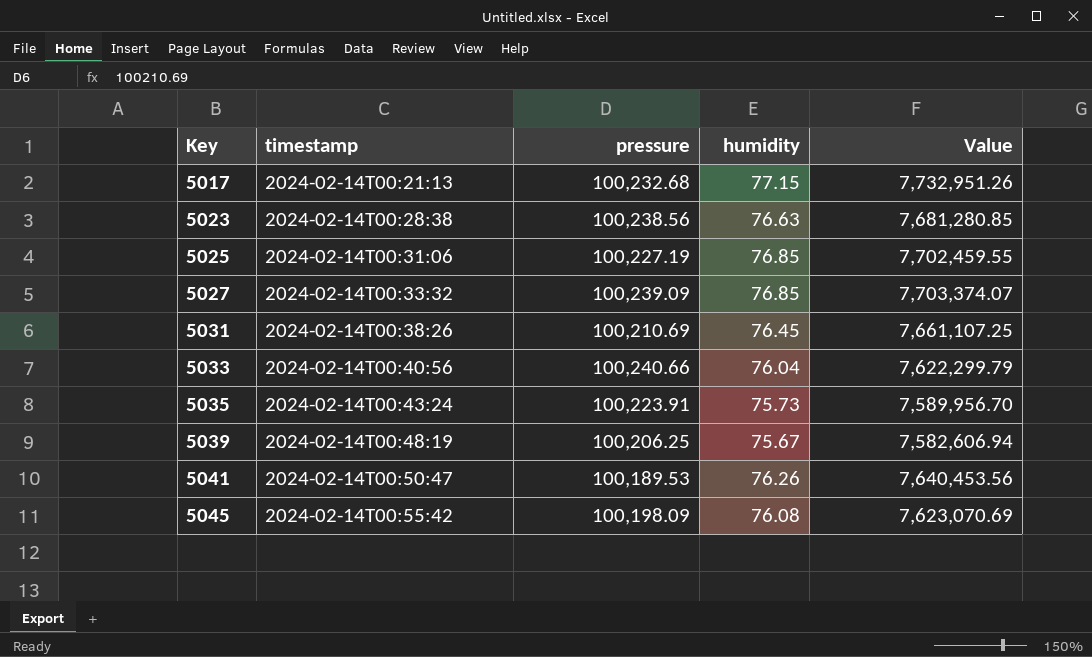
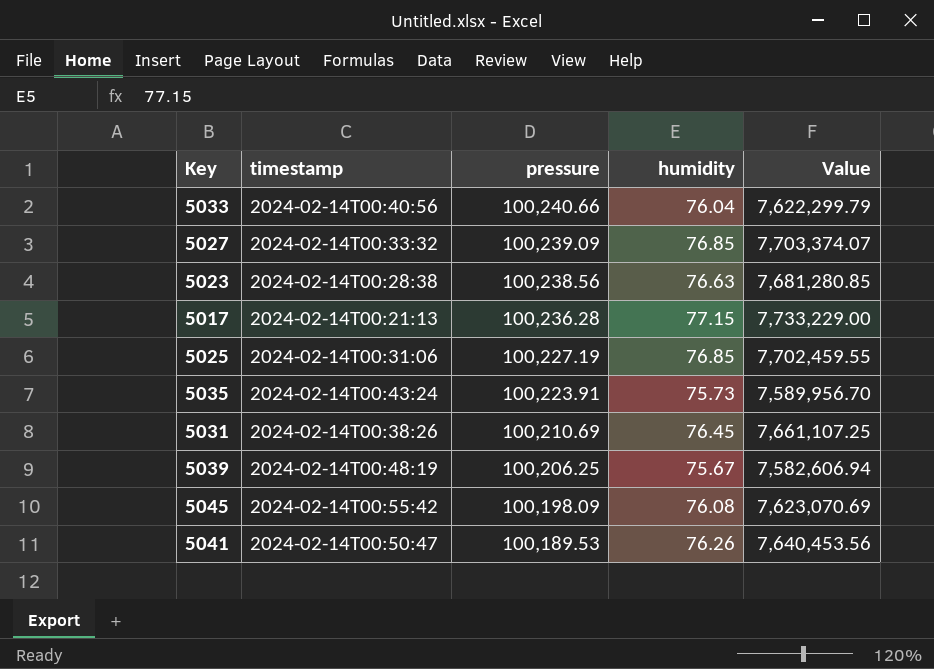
row order: Key ascending -> pressure descending
5017 | pressure: 100,232.68 -> 100,236.28
5017 | Value: 7,732,951.26 -> 7,733,229.00

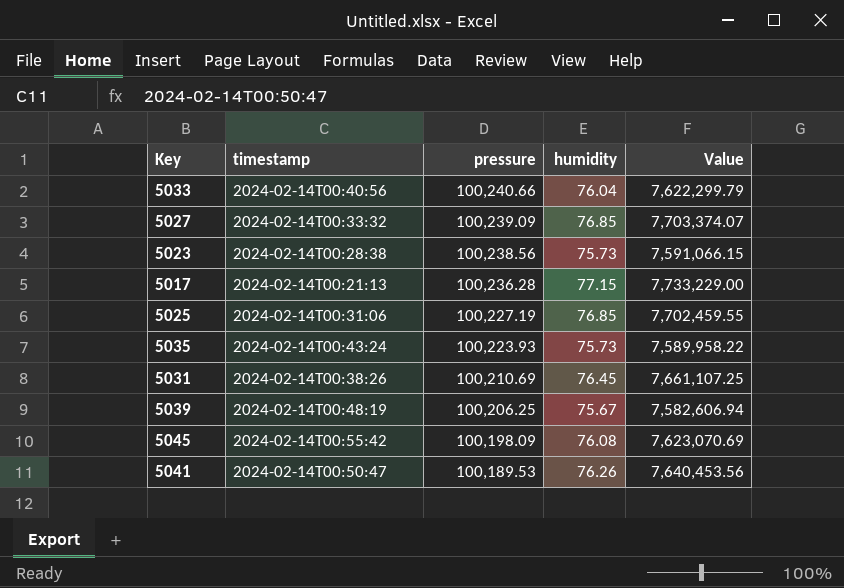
5023 | humidity: 76.63 -> 75.73
5023 | Value: 7,681,280.85 -> 7,591,066.15
5035 | pressure: 100,223.91 -> 100,223.93
5035 | Value: 7,589,956.70 -> 7,589,958.22

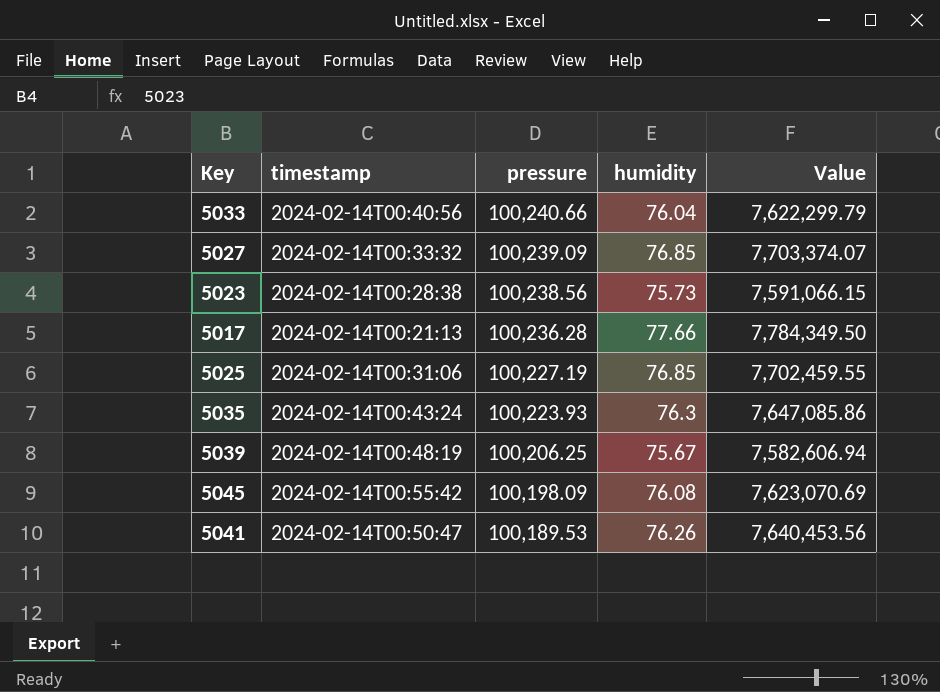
row 5031: 2024-02-14T00:38:26 | 100,210.69 | 76.45 | 7,661,107.25 -> none
5017 | humidity: 77.15 -> 77.66
5017 | Value: 7,733,229.00 -> 7,784,349.50
5035 | humidity: 75.73 -> 76.3
5035 | Value: 7,589,958.22 -> 7,647,085.86

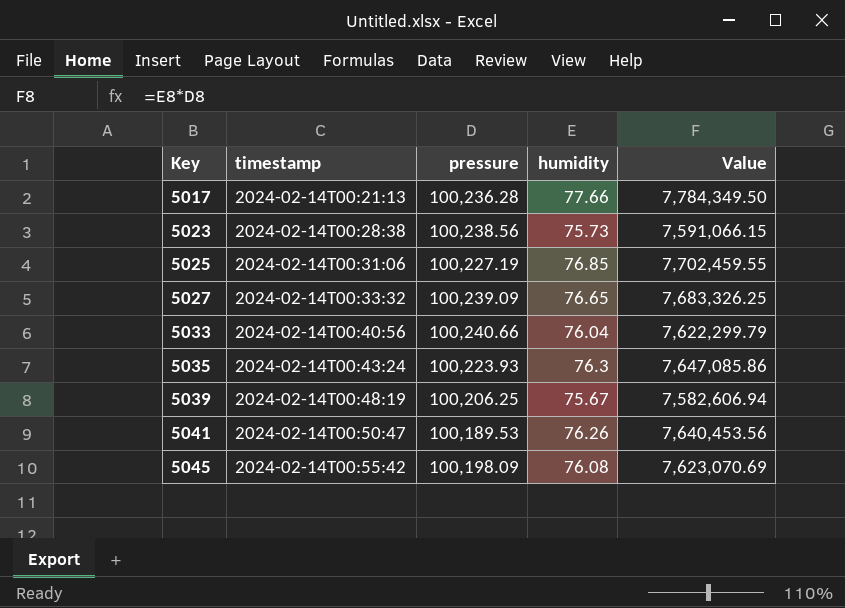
row order: pressure descending -> Key ascending
5027 | humidity: 76.85 -> 76.65
5027 | Value: 7,703,374.07 -> 7,683,326.25

